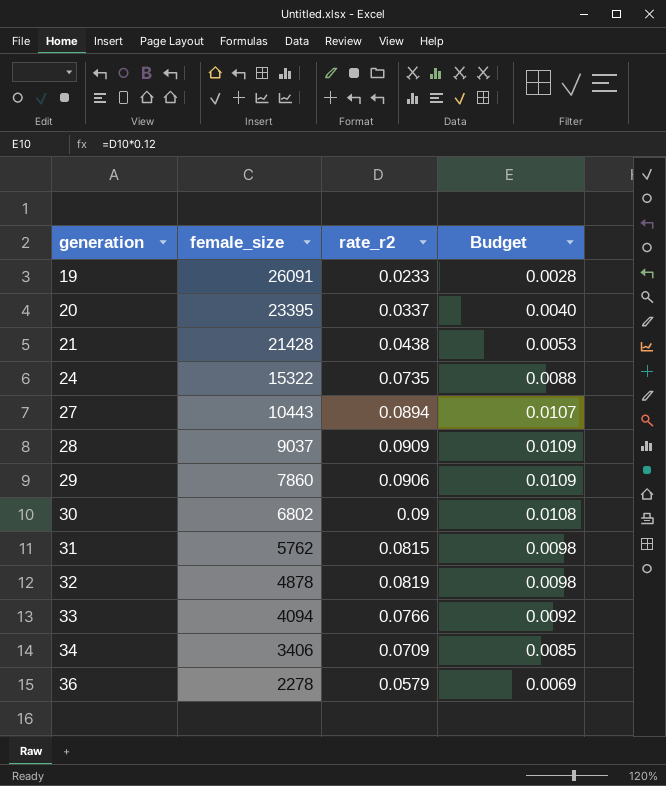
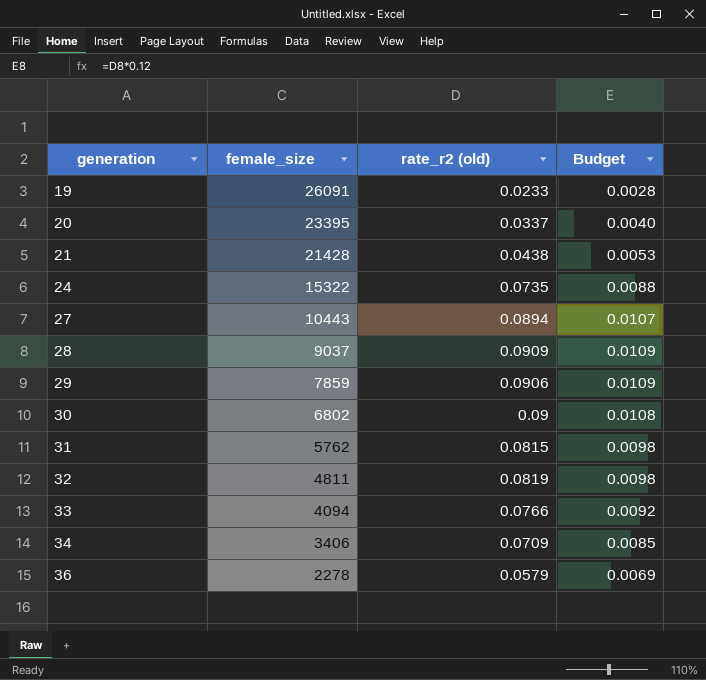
column name: rate_r2 -> rate_r2 (old)
29 | female_size: 7860 -> 7859
32 | female_size: 4878 -> 4811

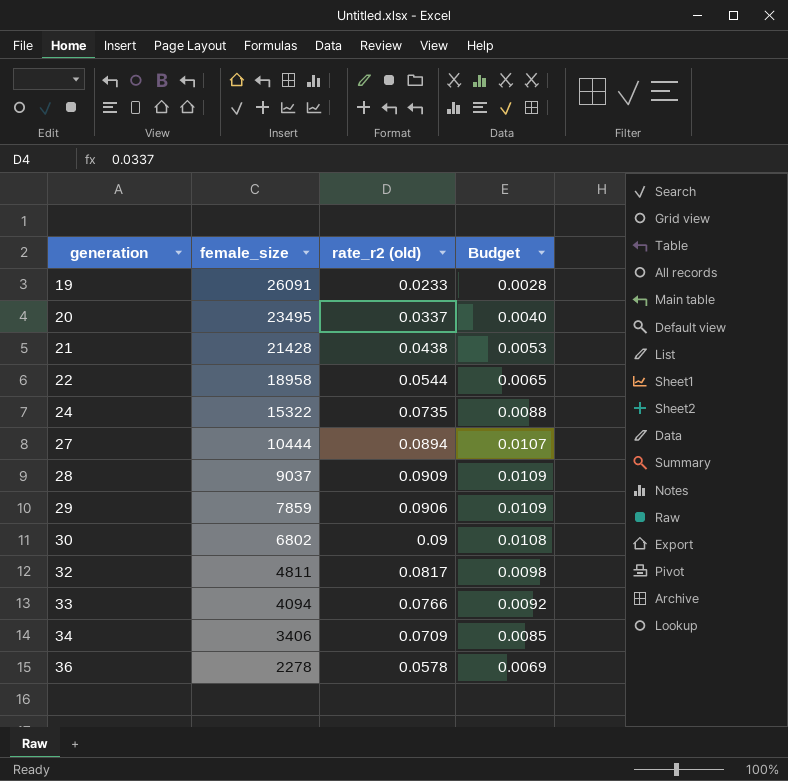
row 31: 5762 | 0.0815 | 0.0098 -> none
20 | female_size: 23395 -> 23495
row 22: none -> 18958 | 0.0544 | 0.0065
27 | female_size: 10443 -> 10444
32 | rate_r2 (old): 0.0819 -> 0.0817
36 | rate_r2 (old): 0.0579 -> 0.0578

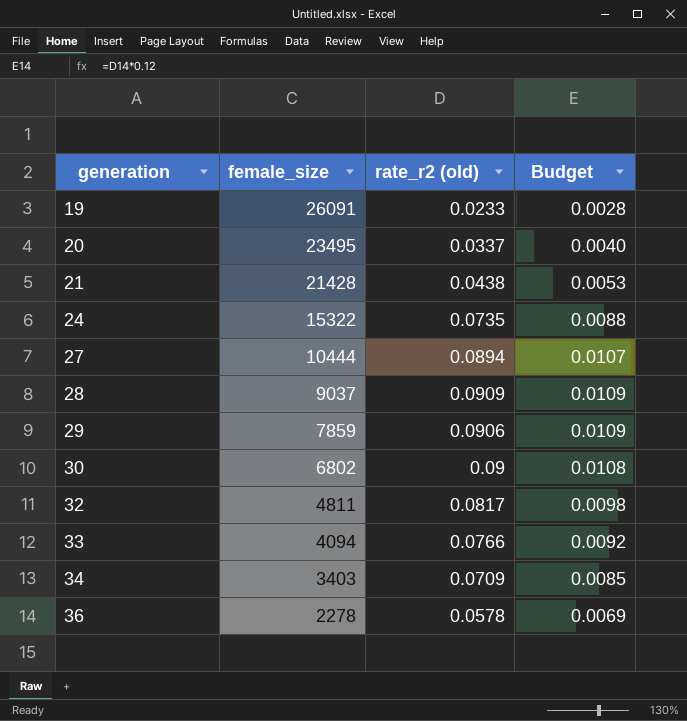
row 22: 18958 | 0.0544 | 0.0065 -> none
34 | female_size: 3406 -> 3403

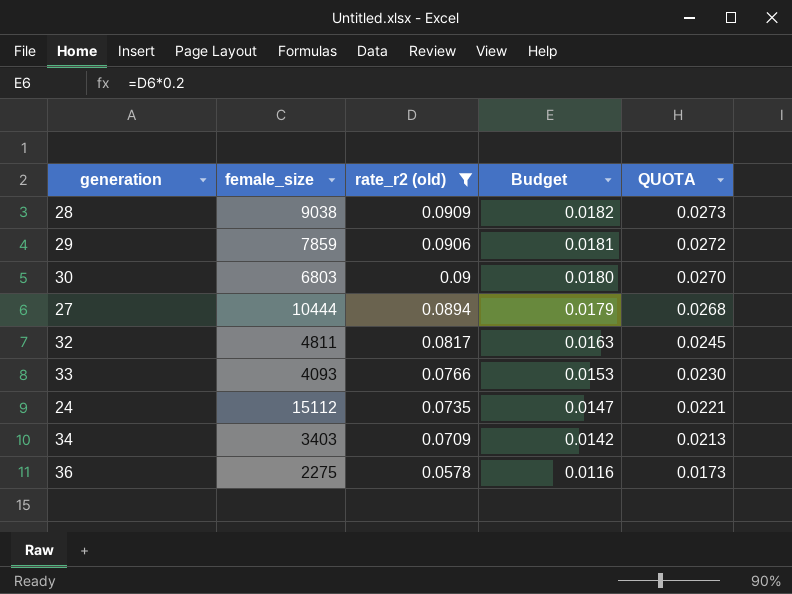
filter: none -> rate_r2 (old) >= 0.0578
row order: generation ascending -> rate_r2 (old) descending
column Budget | formula: [rate_r2 (old)] * 0.12 -> [rate_r2 (old)] * 0.2
column QUOTA | formula: none -> [rate_r2 (old)] * 0.3
28 | female_size: 9037 -> 9038
30 | female_size: 6802 -> 6803
33 | female_size: 4094 -> 4093
24 | female_size: 15322 -> 15112
36 | female_size: 2278 -> 2275

